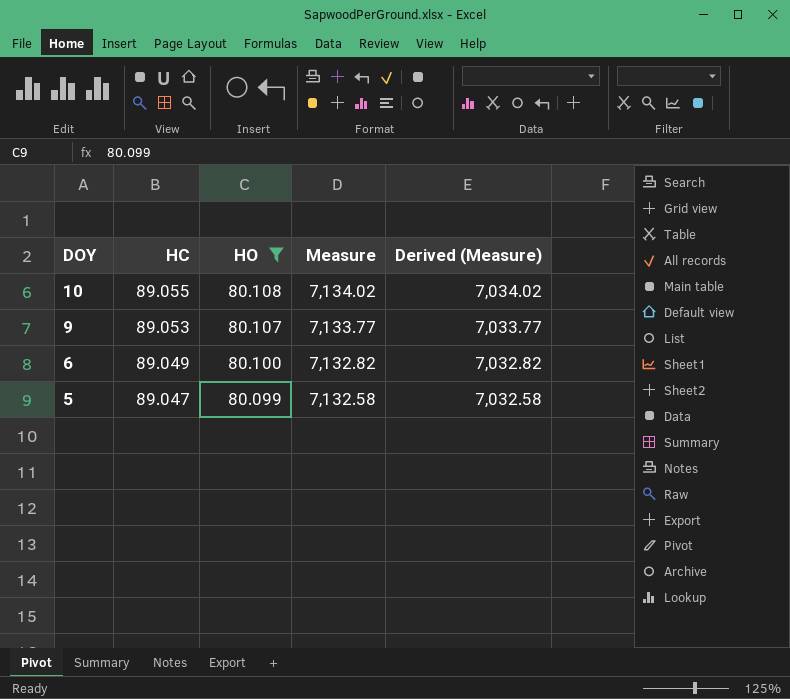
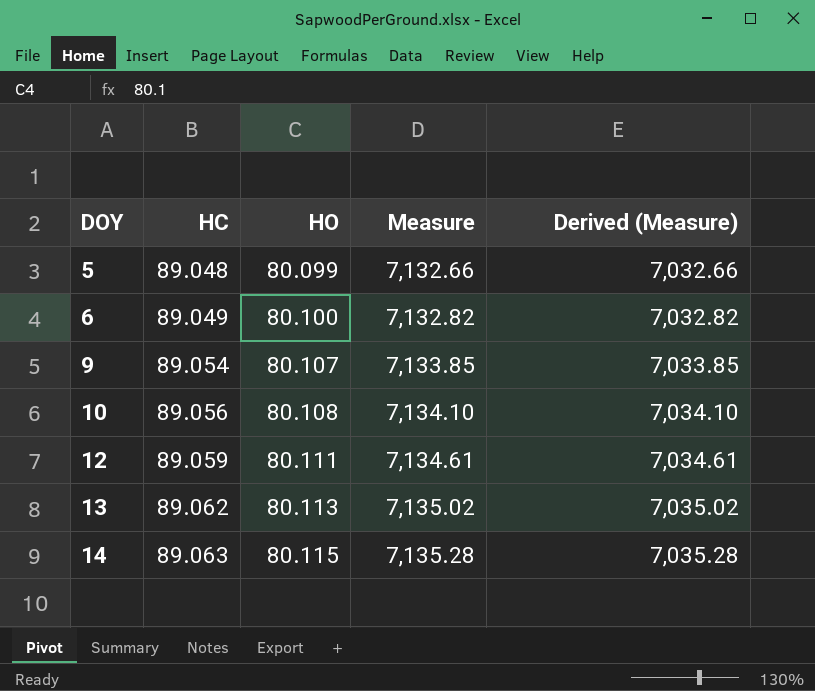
filter: HO <= 80.108 -> none
row order: DOY descending -> DOY ascending
5 | HC: 89.047 -> 89.048
5 | Measure: 7,132.58 -> 7,132.66
5 | Derived (Measure): 7,032.58 -> 7,032.66
9 | HC: 89.053 -> 89.054
9 | Measure: 7,133.77 -> 7,133.85
9 | Derived (Measure): 7,033.77 -> 7,033.85
10 | HC: 89.055 -> 89.056
10 | Measure: 7,134.02 -> 7,134.10
10 | Derived (Measure): 7,034.02 -> 7,034.10

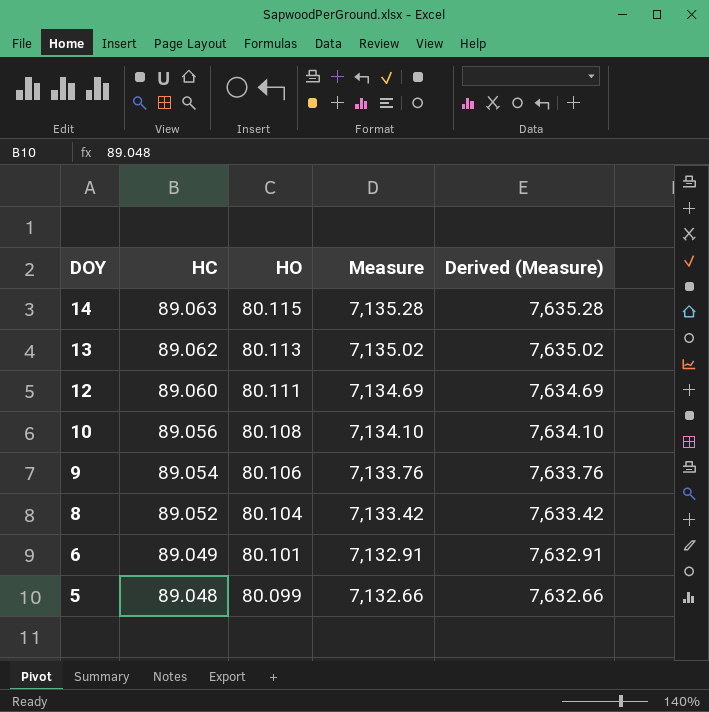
row order: DOY ascending -> DOY descending
column Derived (Measure) | formula: [Measure] - 100 -> [Measure] + 500
12 | HC: 89.059 -> 89.060
12 | Measure: 7,134.61 -> 7,134.69
9 | HO: 80.107 -> 80.106
9 | Measure: 7,133.85 -> 7,133.76
row 8: none -> 89.052 | 80.104 | 7,133.42 | 7,633.42
6 | HO: 80.100 -> 80.101
6 | Measure: 7,132.82 -> 7,132.91

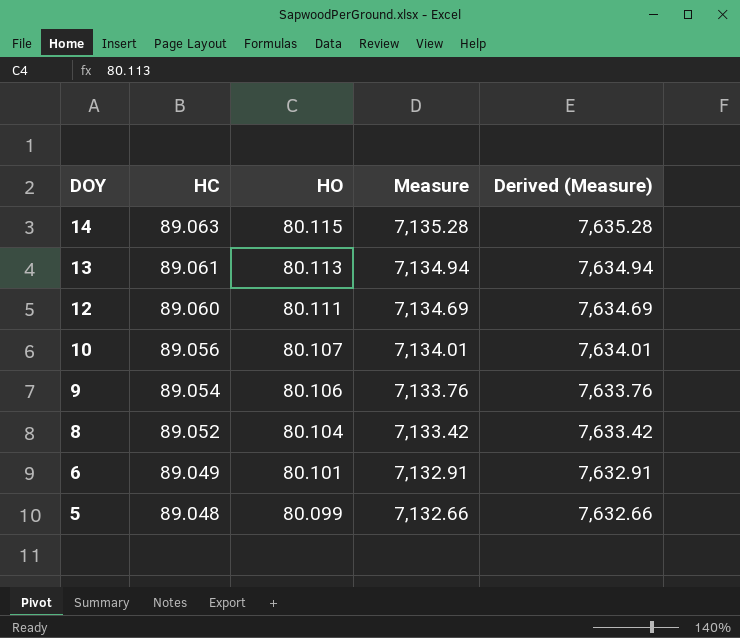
13 | HC: 89.062 -> 89.061
13 | Measure: 7,135.02 -> 7,134.94
13 | Derived (Measure): 7,635.02 -> 7,634.94
10 | HO: 80.108 -> 80.107
10 | Measure: 7,134.10 -> 7,134.01
10 | Derived (Measure): 7,634.10 -> 7,634.01

